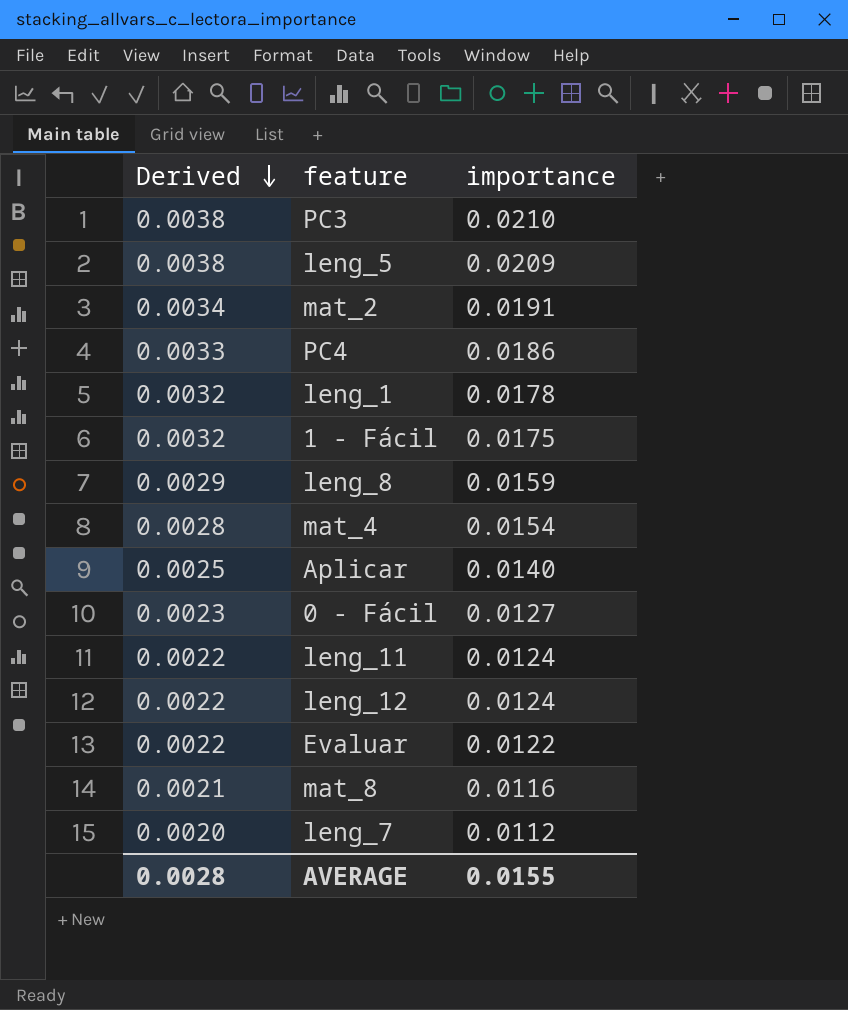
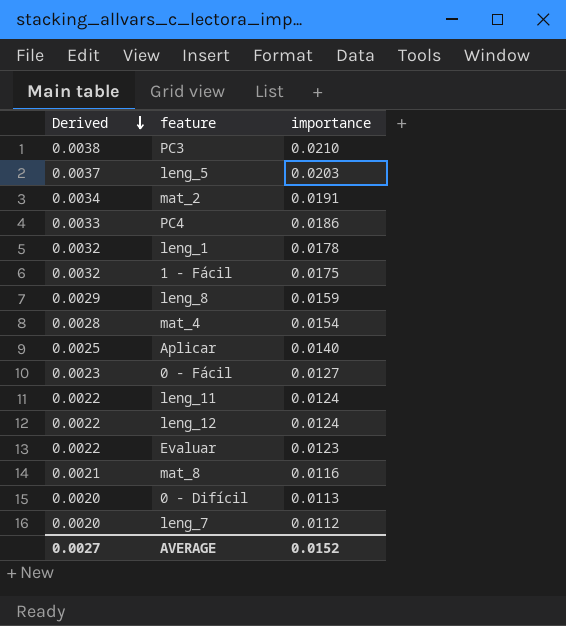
leng_5 | Derived: 0.0038 -> 0.0037
leng_5 | importance: 0.0209 -> 0.0203
Evaluar | importance: 0.0122 -> 0.0123
row 0 - Difícil: none -> 0.0020 | 0.0113
AVERAGE | Derived: 0.0028 -> 0.0027
AVERAGE | importance: 0.0155 -> 0.0152

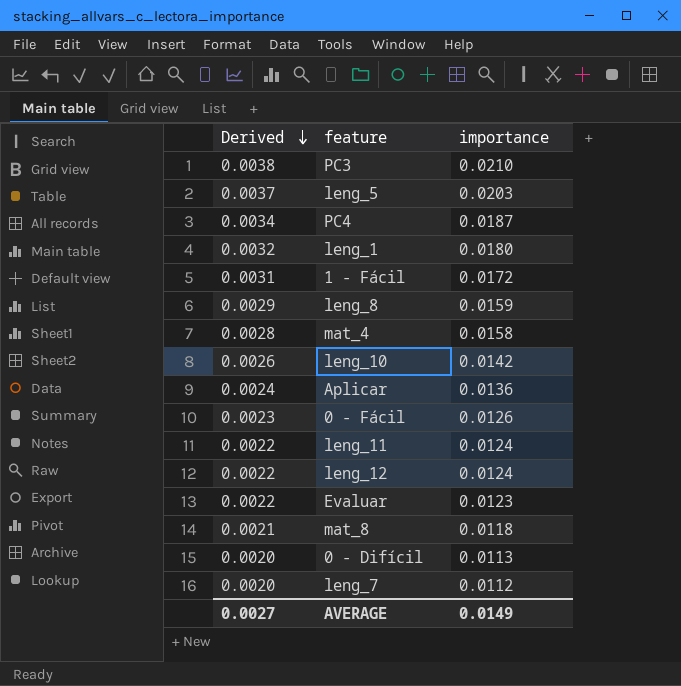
row mat_2: 0.0034 | 0.0191 -> none
PC4 | Derived: 0.0033 -> 0.0034
PC4 | importance: 0.0186 -> 0.0187
leng_1 | importance: 0.0178 -> 0.0180
1 - Fácil | Derived: 0.0032 -> 0.0031
1 - Fácil | importance: 0.0175 -> 0.0172
mat_4 | importance: 0.0154 -> 0.0158
row leng_10: none -> 0.0026 | 0.0142
Aplicar | Derived: 0.0025 -> 0.0024
Aplicar | importance: 0.0140 -> 0.0136
0 - Fácil | importance: 0.0127 -> 0.0126
mat_8 | importance: 0.0116 -> 0.0118
AVERAGE | importance: 0.0152 -> 0.0149

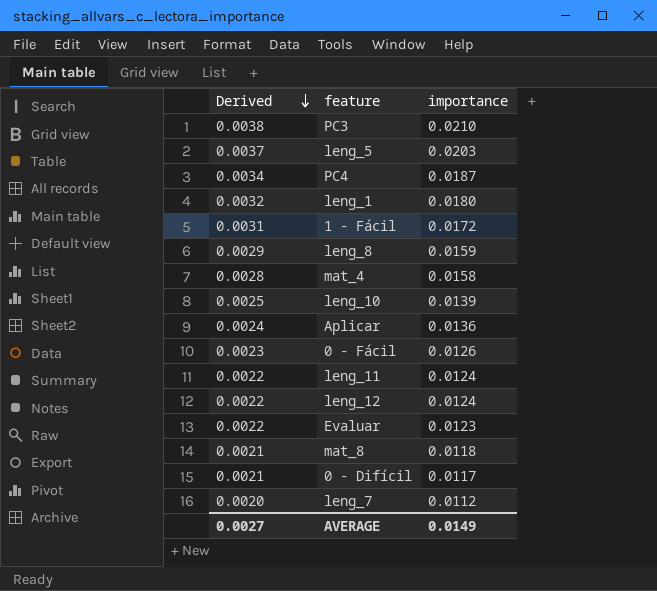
leng_10 | Derived: 0.0026 -> 0.0025
leng_10 | importance: 0.0142 -> 0.0139
0 - Difícil | Derived: 0.0020 -> 0.0021
0 - Difícil | importance: 0.0113 -> 0.0117

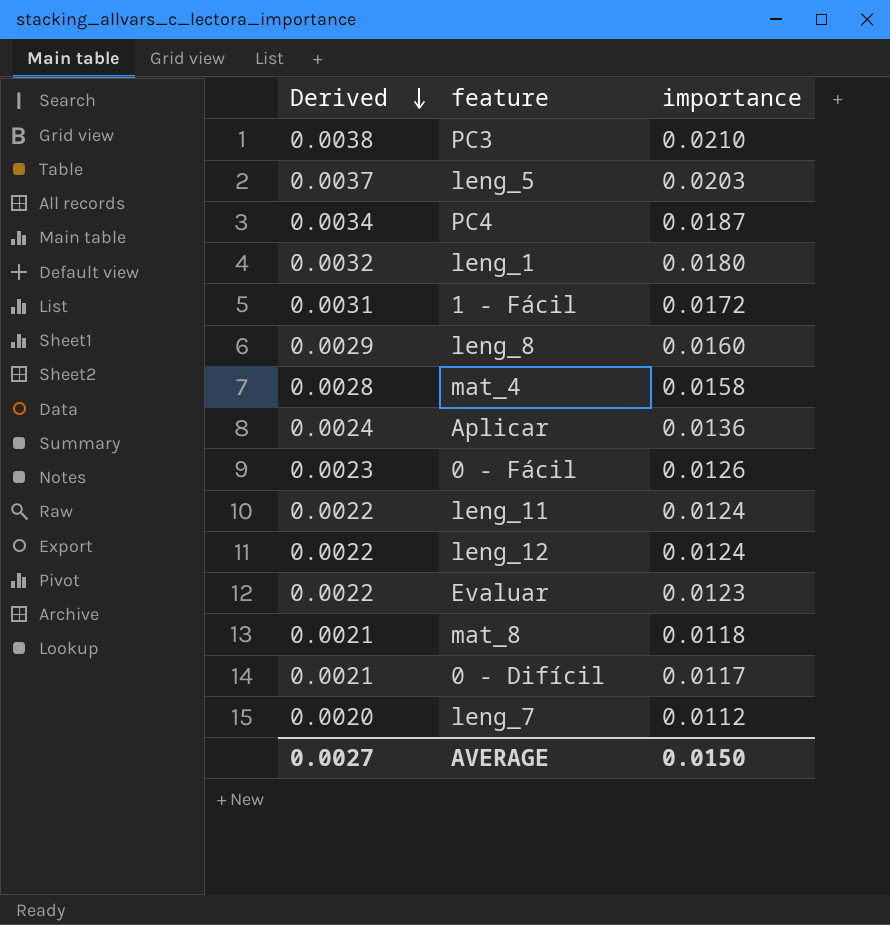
row leng_10: 0.0025 | 0.0139 -> none
leng_8 | importance: 0.0159 -> 0.0160
AVERAGE | importance: 0.0149 -> 0.0150

